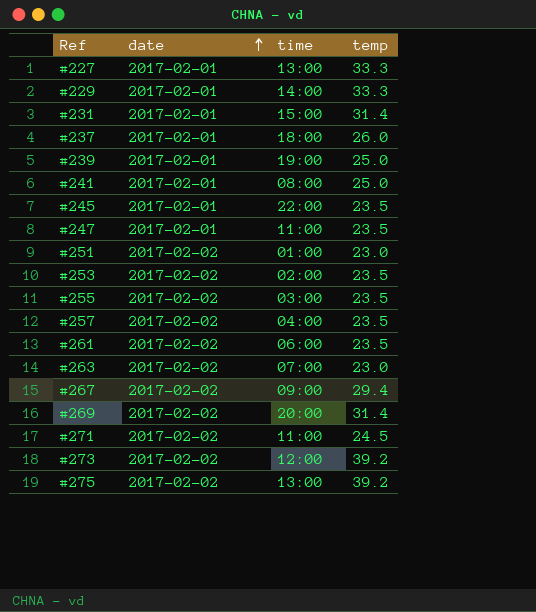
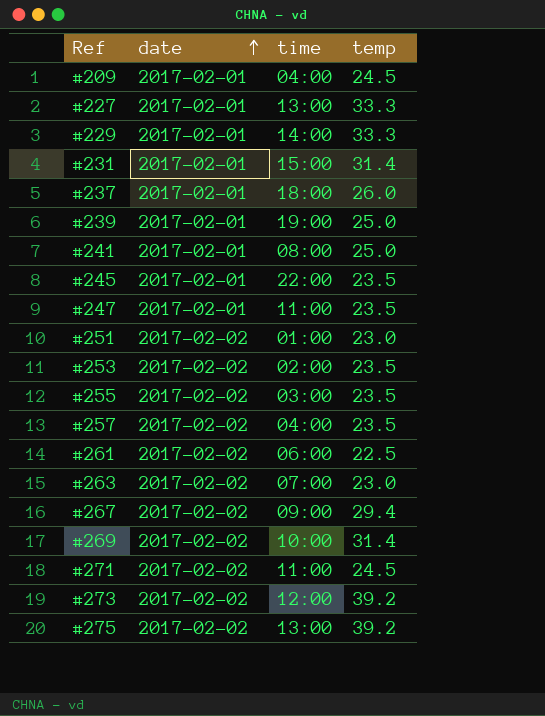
row #209: none -> 2017-02-01 | 04:00 | 24.5
#261 | temp: 23.5 -> 22.5
#269 | time: 20:00 -> 10:00

